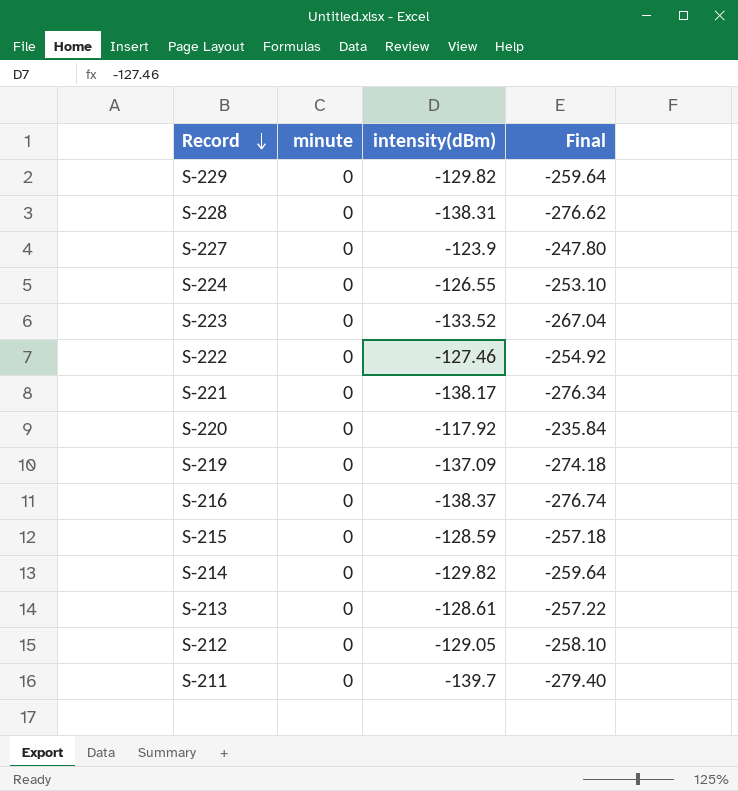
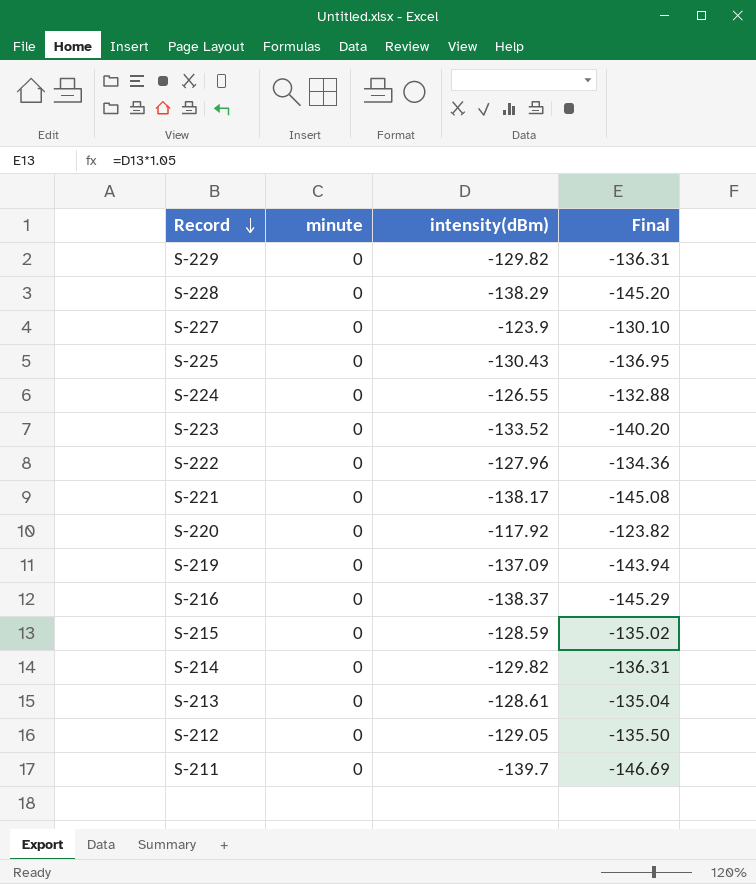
column Final | formula: [intensity(dBm)] * 2 -> [intensity(dBm)] * 1.05
S-228 | intensity(dBm): -138.31 -> -138.29
row S-225: none -> 0 | -130.43 | -136.95
S-222 | intensity(dBm): -127.46 -> -127.96

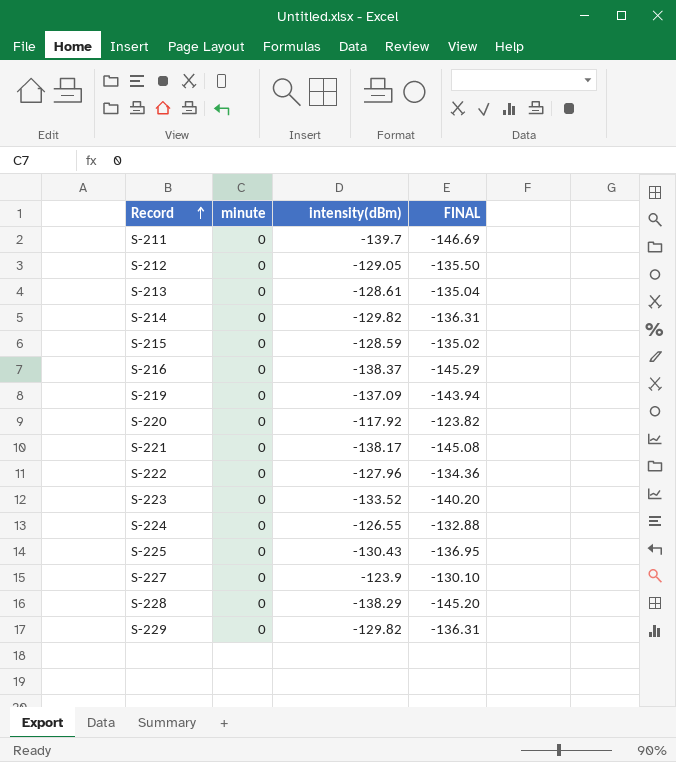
row order: Record descending -> Record ascending
column name: Final -> FINAL

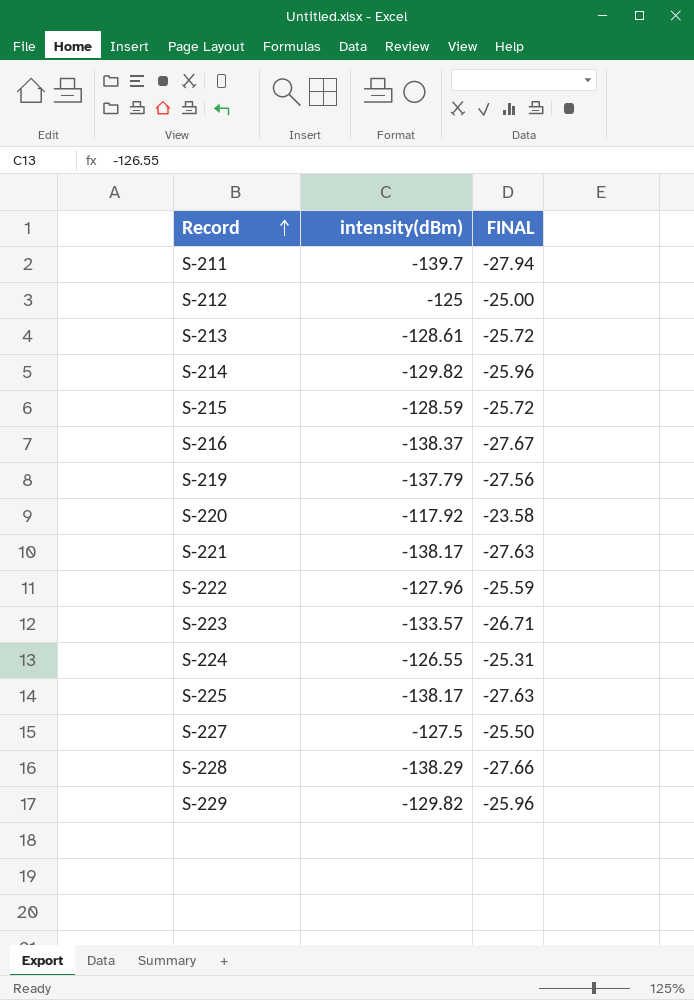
column minute | position: 2 -> none
column FINAL | formula: [intensity(dBm)] * 1.05 -> [intensity(dBm)] * 0.2
S-212 | intensity(dBm): -129.05 -> -125
S-219 | intensity(dBm): -137.09 -> -137.79
S-223 | intensity(dBm): -133.52 -> -133.57
S-225 | intensity(dBm): -130.43 -> -138.17
S-227 | intensity(dBm): -123.9 -> -127.5

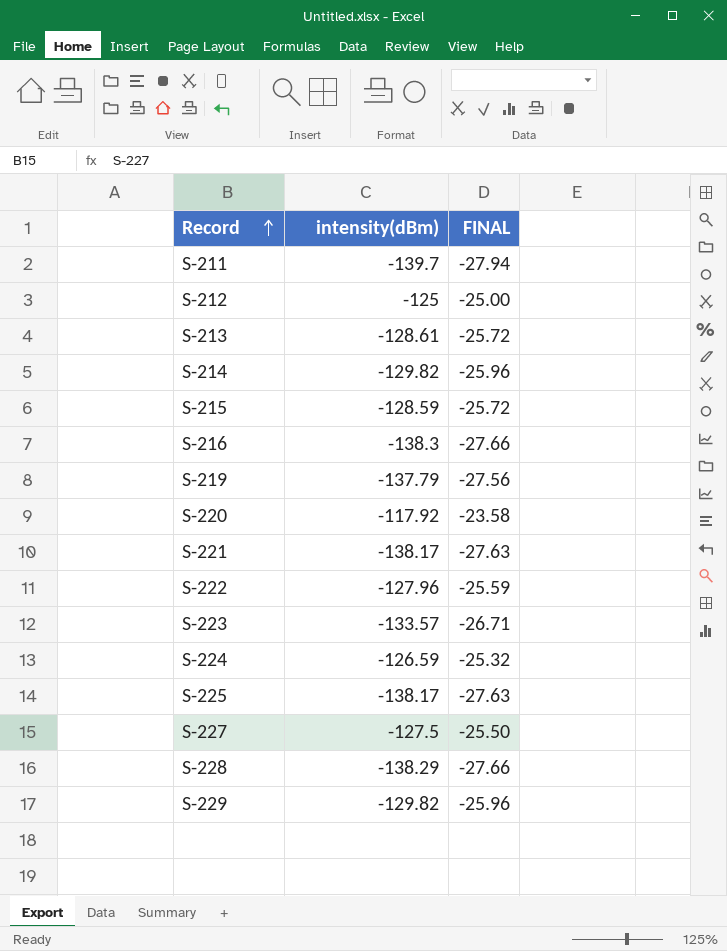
S-216 | intensity(dBm): -138.37 -> -138.3
S-216 | FINAL: -27.67 -> -27.66
S-224 | intensity(dBm): -126.55 -> -126.59
S-224 | FINAL: -25.31 -> -25.32

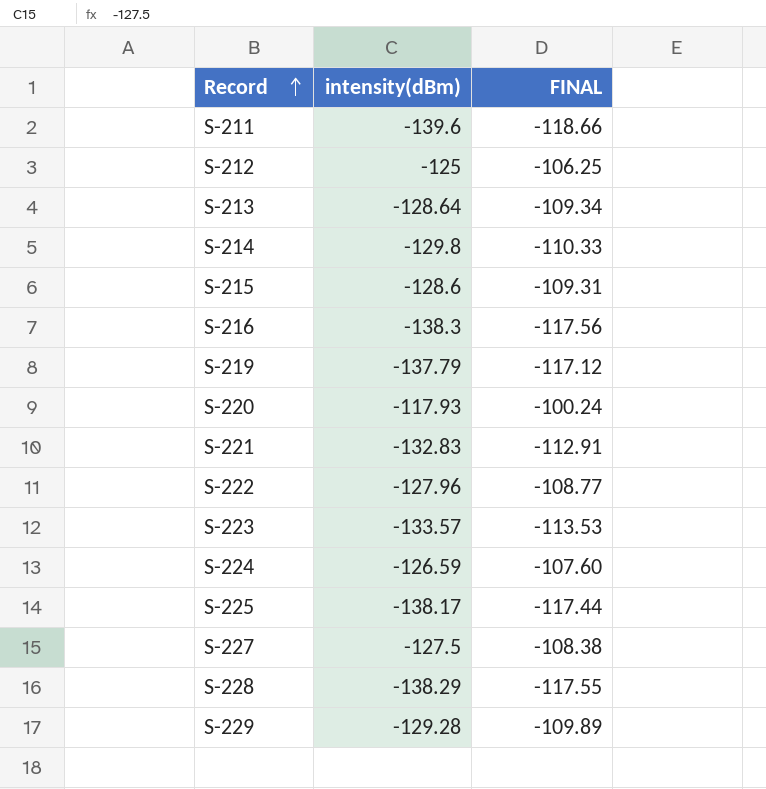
column FINAL | formula: [intensity(dBm)] * 0.2 -> [intensity(dBm)] * 0.85
S-211 | intensity(dBm): -139.7 -> -139.6
S-213 | intensity(dBm): -128.61 -> -128.64
S-214 | intensity(dBm): -129.82 -> -129.8
S-215 | intensity(dBm): -128.59 -> -128.6
S-220 | intensity(dBm): -117.92 -> -117.93
S-221 | intensity(dBm): -138.17 -> -132.83
S-229 | intensity(dBm): -129.82 -> -129.28

